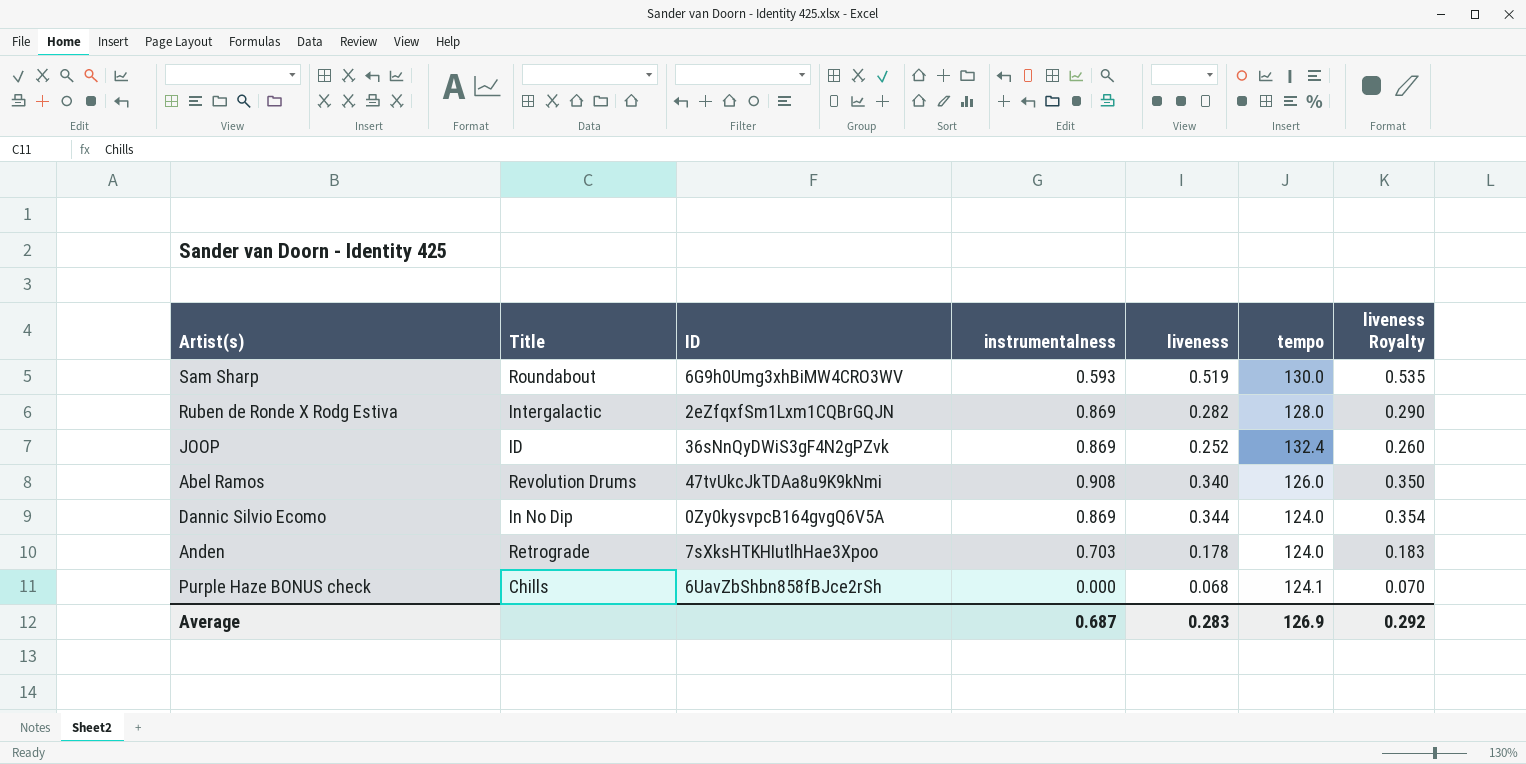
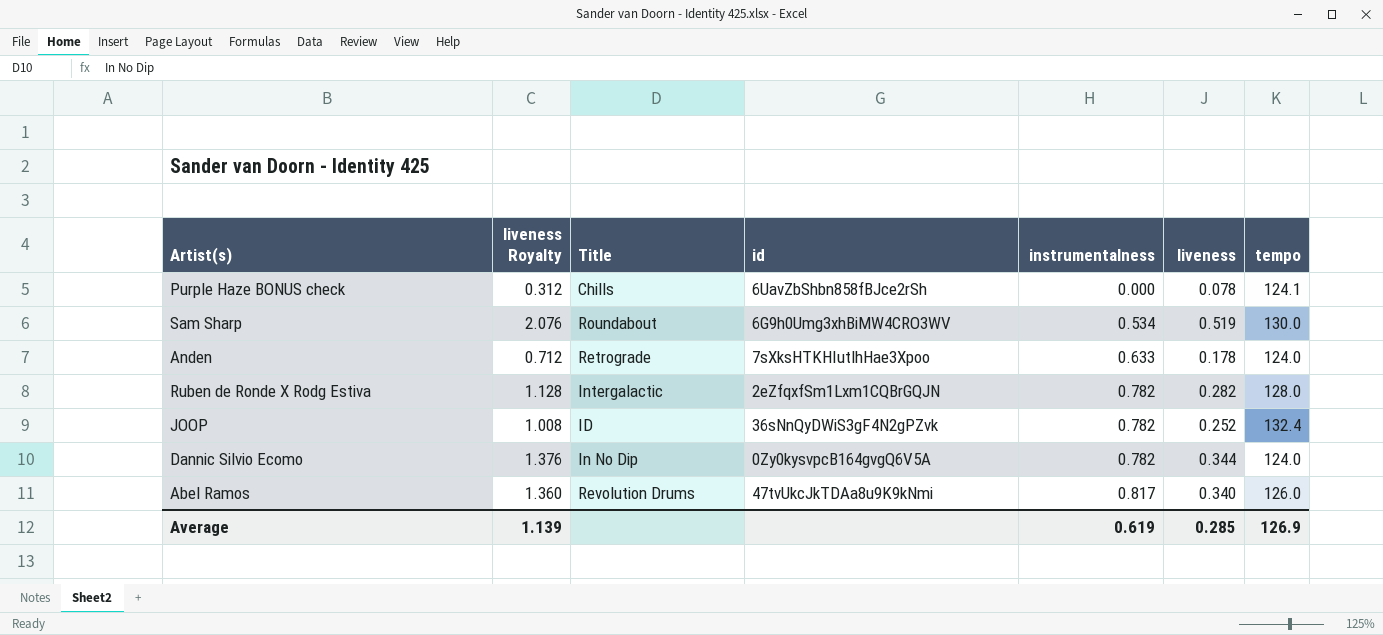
row order: none -> instrumentalness ascending
column liveness Royalty | formula: [liveness] * 1.03 -> [liveness] * 4
column liveness Royalty | position: 7 -> 2
column name: ID -> id
Purple Haze BONUS check | liveness: 0.068 -> 0.078
Sam Sharp | instrumentalness: 0.593 -> 0.534
Anden | instrumentalness: 0.703 -> 0.633
Ruben de Ronde X Rodg Estiva | instrumentalness: 0.869 -> 0.782
JOOP | instrumentalness: 0.869 -> 0.782
Dannic Silvio Ecomo | instrumentalness: 0.869 -> 0.782
Abel Ramos | instrumentalness: 0.908 -> 0.817
Average | liveness Royalty: 0.292 -> 1.139
Average | instrumentalness: 0.687 -> 0.619
Average | liveness: 0.283 -> 0.285

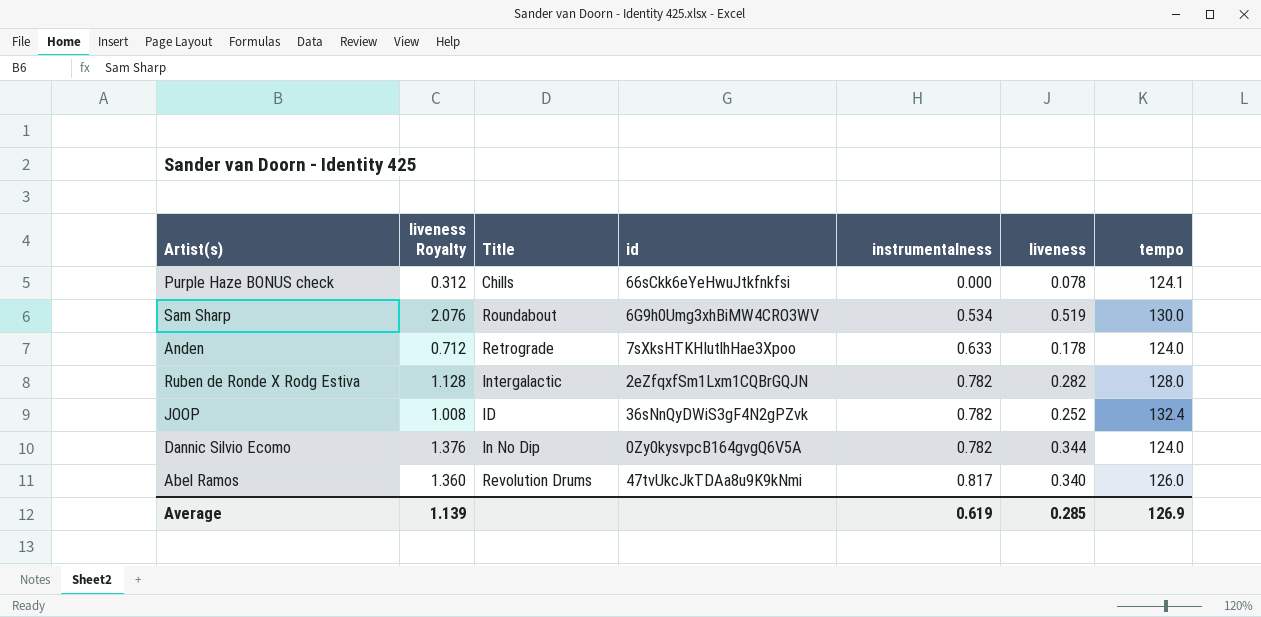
Purple Haze BONUS check | id: 6UavZbShbn858fBJce2rSh -> 66sCkk6eYeHwuJtkfnkfsi

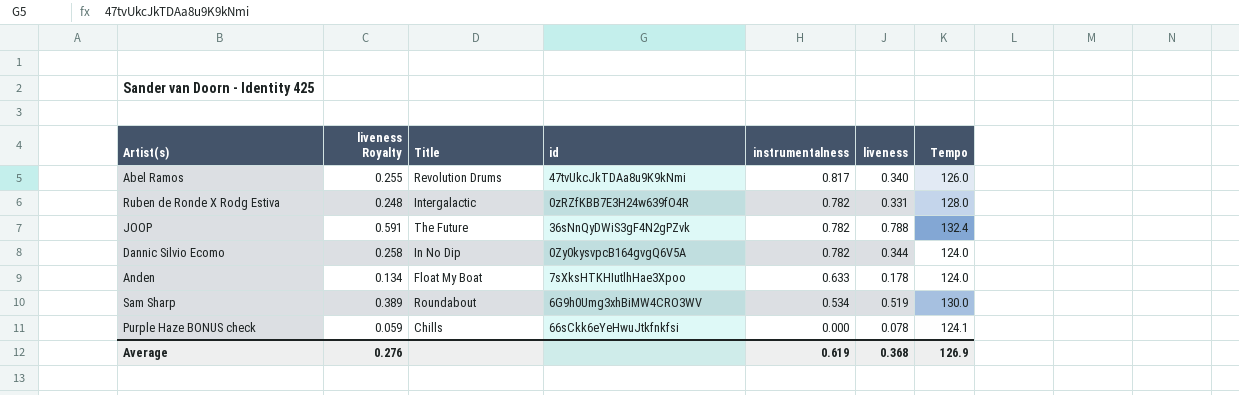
row order: instrumentalness ascending -> instrumentalness descending
column liveness Royalty | formula: [liveness] * 4 -> [liveness] * 0.75
column name: tempo -> Tempo
Ruben de Ronde X Rodg Estiva | id: 2eZfqxfSm1Lxm1CQBrGQJN -> 0zRZfKBB7E3H24w639fO4R
Ruben de Ronde X Rodg Estiva | liveness: 0.282 -> 0.331
JOOP | Title: ID -> The Future
JOOP | liveness: 0.252 -> 0.788
Anden | Title: Retrograde -> Float My Boat
Average | liveness Royalty: 1.139 -> 0.276
Average | liveness: 0.285 -> 0.368

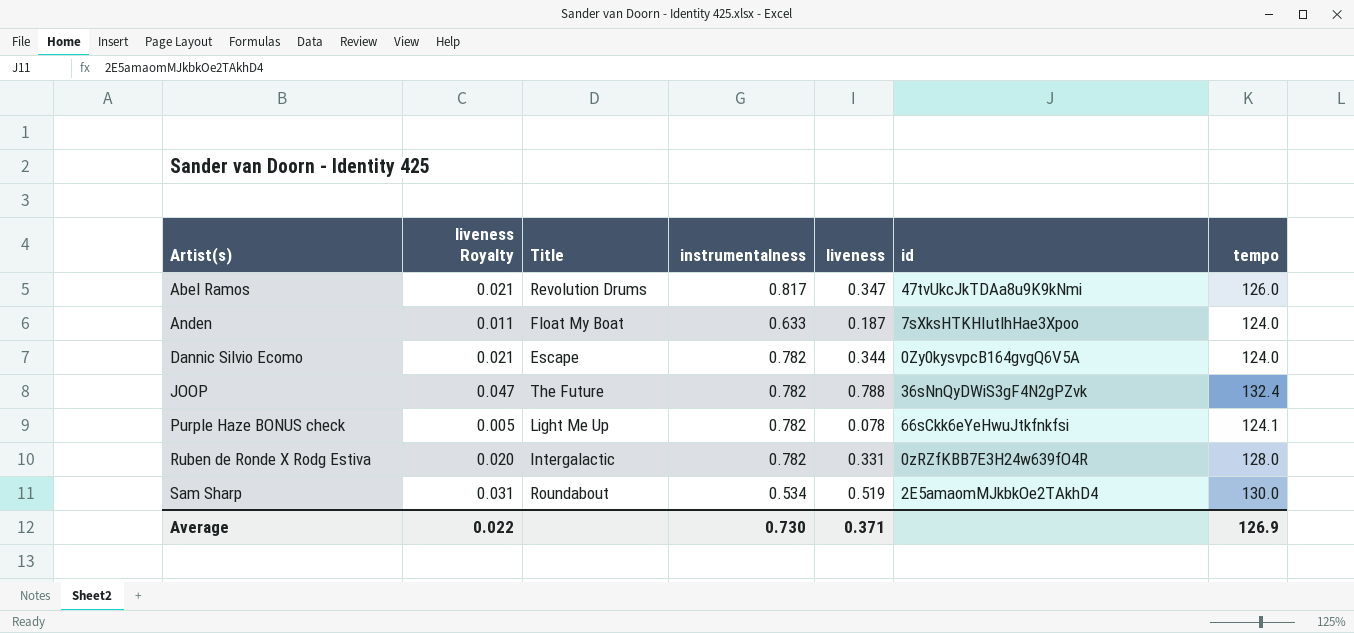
row order: instrumentalness descending -> Artist(s) ascending
column liveness Royalty | formula: [liveness] * 0.75 -> [liveness] * 0.06
column id | position: 4 -> 6
column name: Tempo -> tempo
Abel Ramos | liveness: 0.340 -> 0.347
Anden | liveness: 0.178 -> 0.187
Dannic Silvio Ecomo | Title: In No Dip -> Escape
Purple Haze BONUS check | Title: Chills -> Light Me Up
Purple Haze BONUS check | instrumentalness: 0.000 -> 0.782
Sam Sharp | id: 6G9h0Umg3xhBiMW4CRO3WV -> 2E5amaomMJkbkOe2TAkhD4
Average | liveness Royalty: 0.276 -> 0.022
Average | instrumentalness: 0.619 -> 0.730
Average | liveness: 0.368 -> 0.371

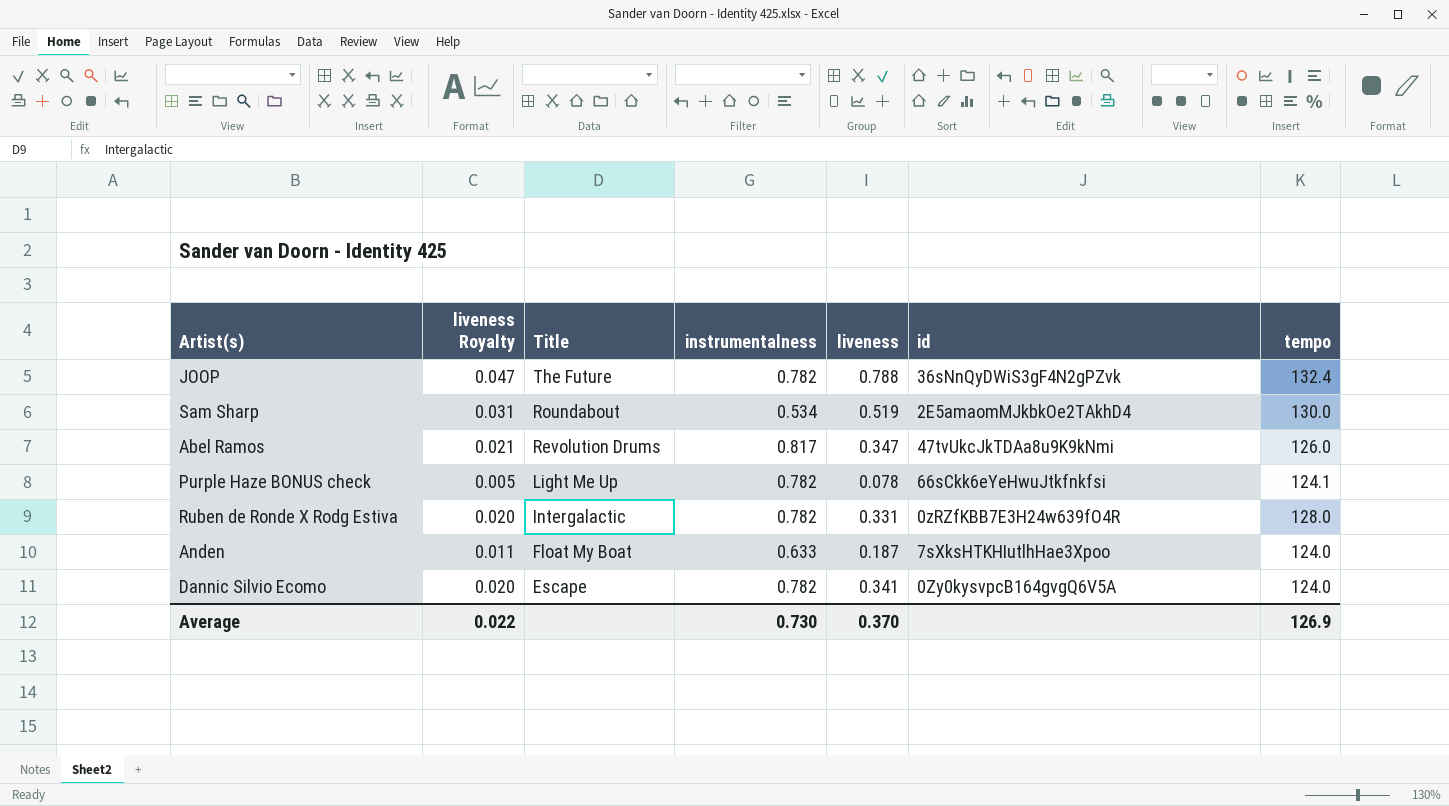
row order: Artist(s) ascending -> Title descending
Dannic Silvio Ecomo | liveness Royalty: 0.021 -> 0.020
Dannic Silvio Ecomo | liveness: 0.344 -> 0.341
Average | liveness: 0.371 -> 0.370

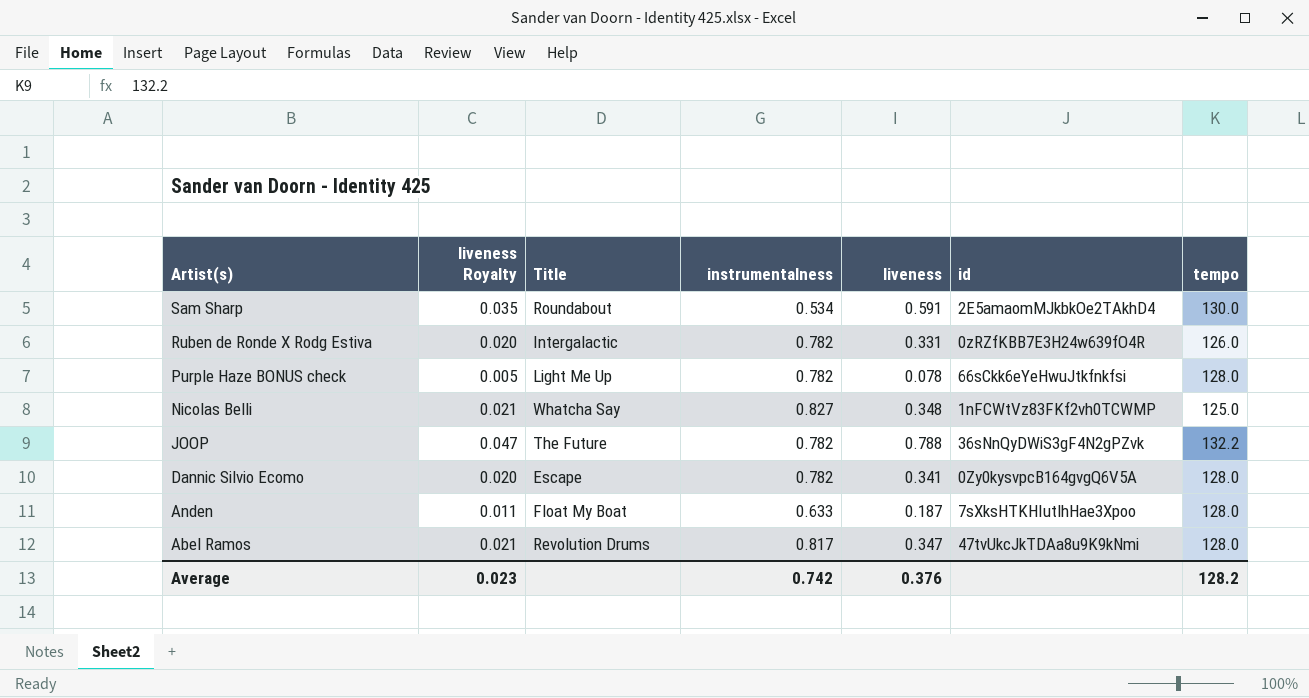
row order: Title descending -> Artist(s) descending
Sam Sharp | liveness Royalty: 0.031 -> 0.035
Sam Sharp | liveness: 0.519 -> 0.591
Ruben de Ronde X Rodg Estiva | tempo: 128.0 -> 126.0
Purple Haze BONUS check | tempo: 124.1 -> 128.0
row Nicolas Belli: none -> 0.021 | Whatcha Say | 0.827 | 0.348 | 1nFCWtVz83FKf2vh0TCWMP | 125.0
JOOP | tempo: 132.4 -> 132.2
Dannic Silvio Ecomo | tempo: 124.0 -> 128.0
Anden | tempo: 124.0 -> 128.0
Abel Ramos | tempo: 126.0 -> 128.0
Average | liveness Royalty: 0.022 -> 0.023
Average | instrumentalness: 0.730 -> 0.742
Average | liveness: 0.370 -> 0.376
Average | tempo: 126.9 -> 128.2

